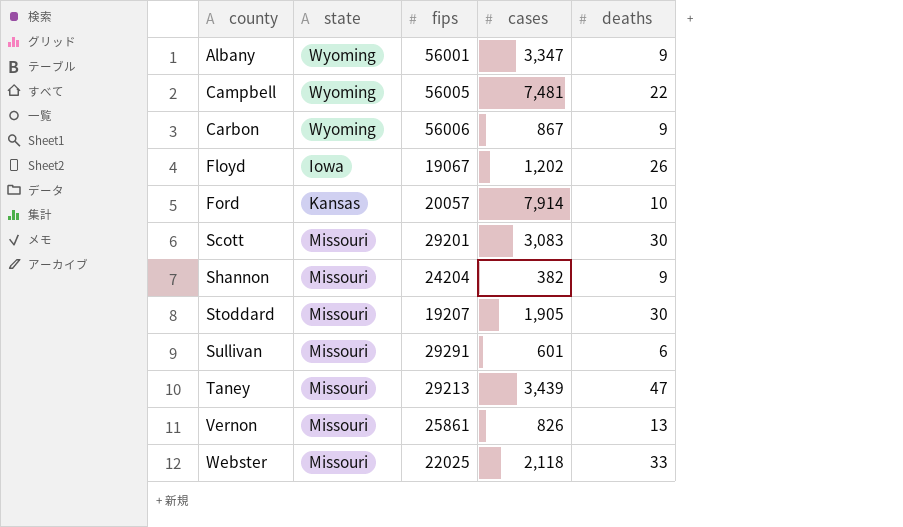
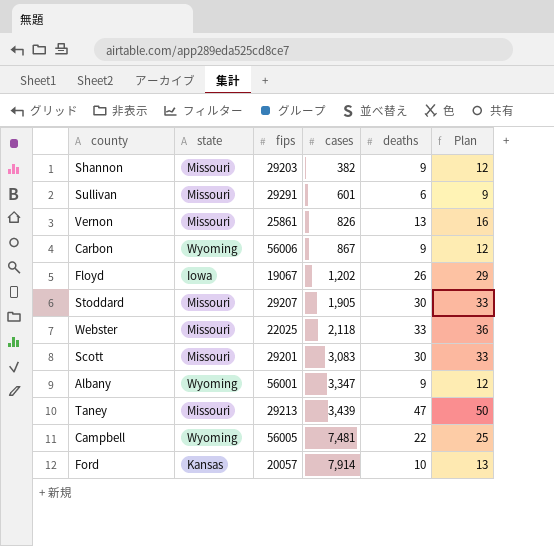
row order: county ascending -> cases ascending
column Plan | formula: none -> [deaths] + 3
Shannon | fips: 24204 -> 29203
Stoddard | fips: 19207 -> 29207

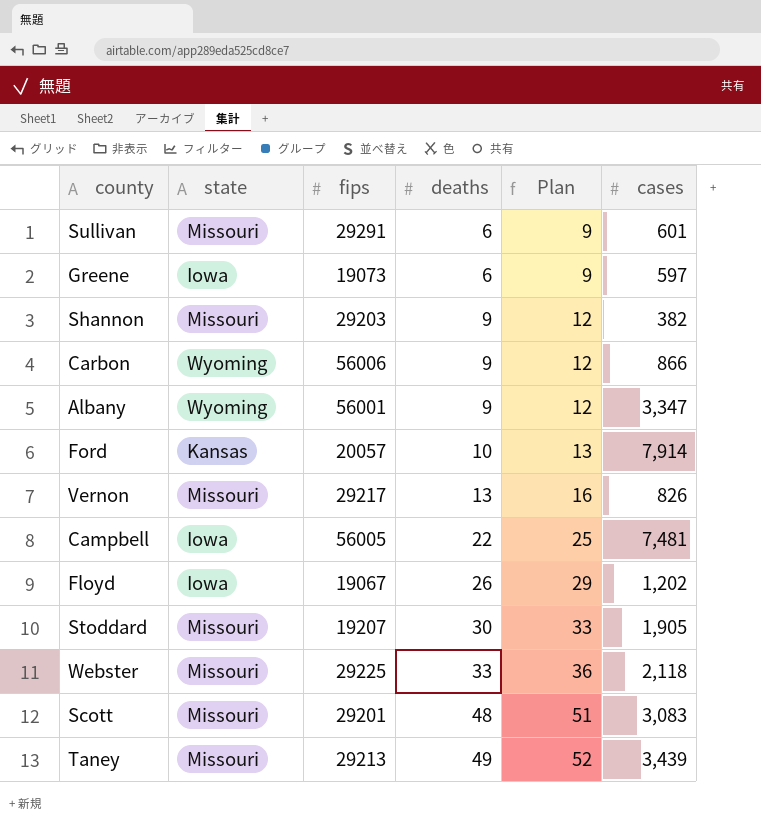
row order: cases ascending -> deaths ascending
column cases | position: 4 -> 6
row Greene: none -> Iowa | 19073 | 6 | 9 | 597
Carbon | cases: 867 -> 866
Vernon | fips: 25861 -> 29217
Campbell | state: Wyoming -> Iowa
Stoddard | fips: 29207 -> 19207
Webster | fips: 22025 -> 29225
Scott | deaths: 30 -> 48
Scott | Plan: 33 -> 51
Taney | deaths: 47 -> 49
Taney | Plan: 50 -> 52

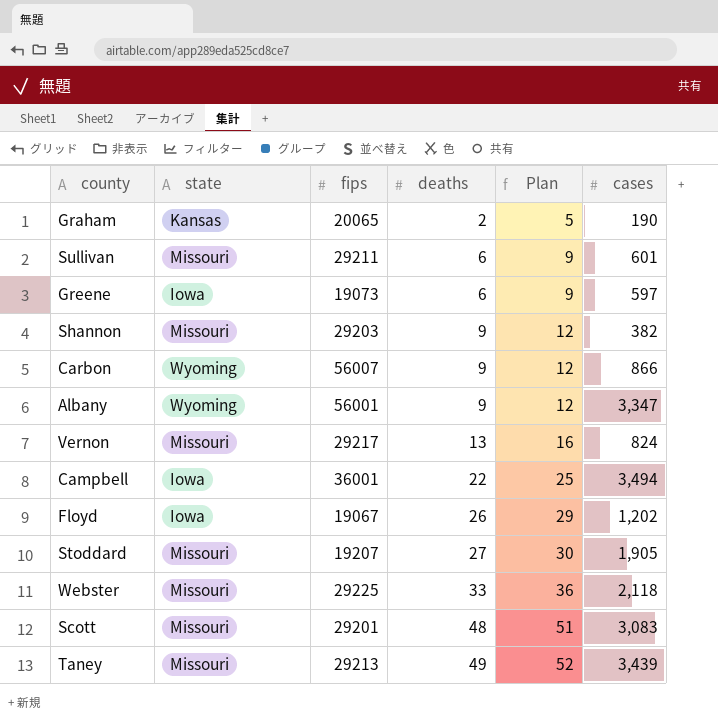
row Ford: Kansas | 20057 | 10 | 13 | 7,914 -> none
row Graham: none -> Kansas | 20065 | 2 | 5 | 190
Sullivan | fips: 29291 -> 29211
Carbon | fips: 56006 -> 56007
Vernon | cases: 826 -> 824
Campbell | fips: 56005 -> 36001
Campbell | cases: 7,481 -> 3,494
Stoddard | deaths: 30 -> 27
Stoddard | Plan: 33 -> 30

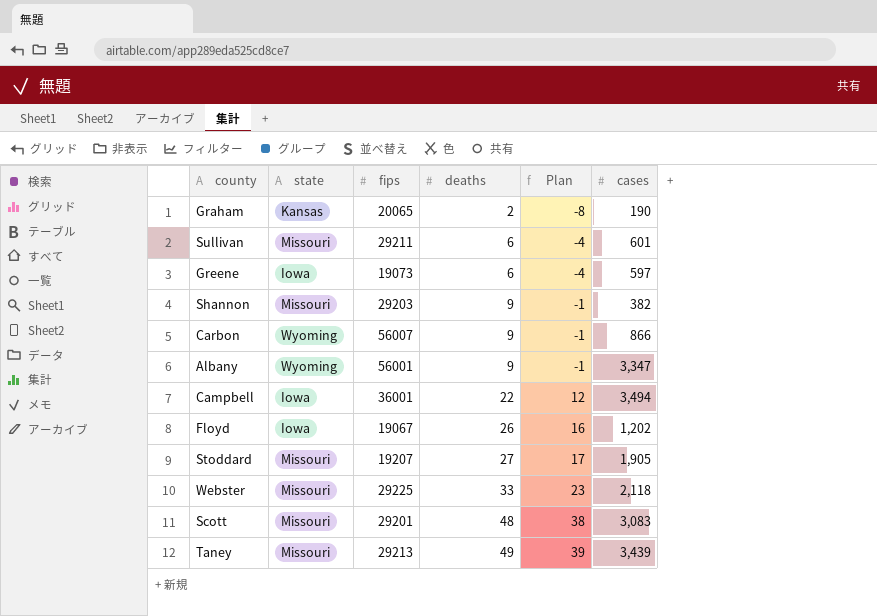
column Plan | formula: [deaths] + 3 -> [deaths] - 10
row Vernon: Missouri | 29217 | 13 | 16 | 824 -> none

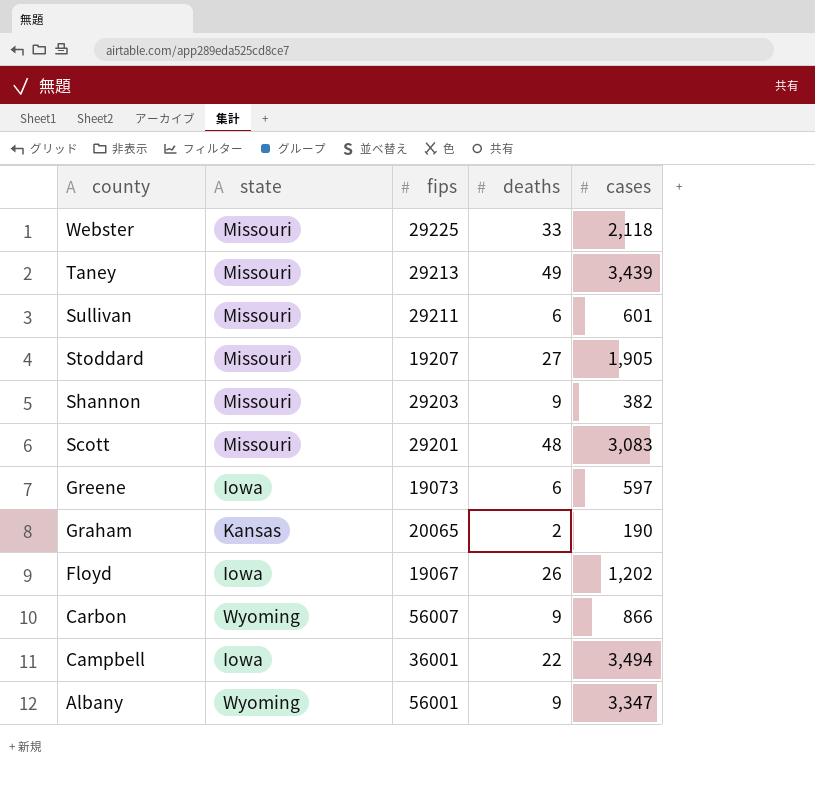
row order: deaths ascending -> county descending
column Plan | formula: [deaths] - 10 -> none

